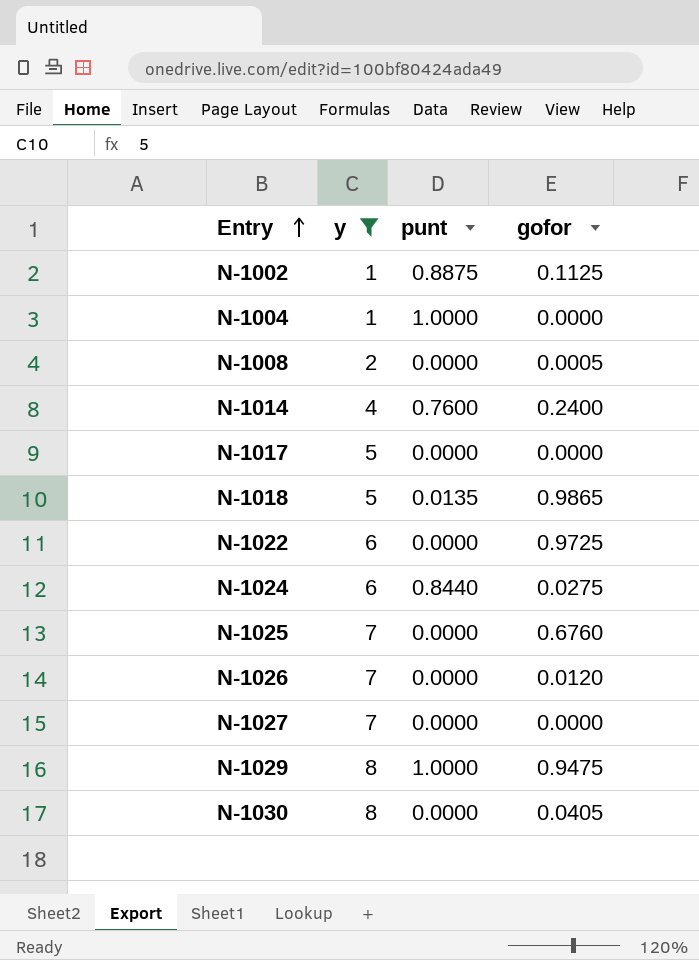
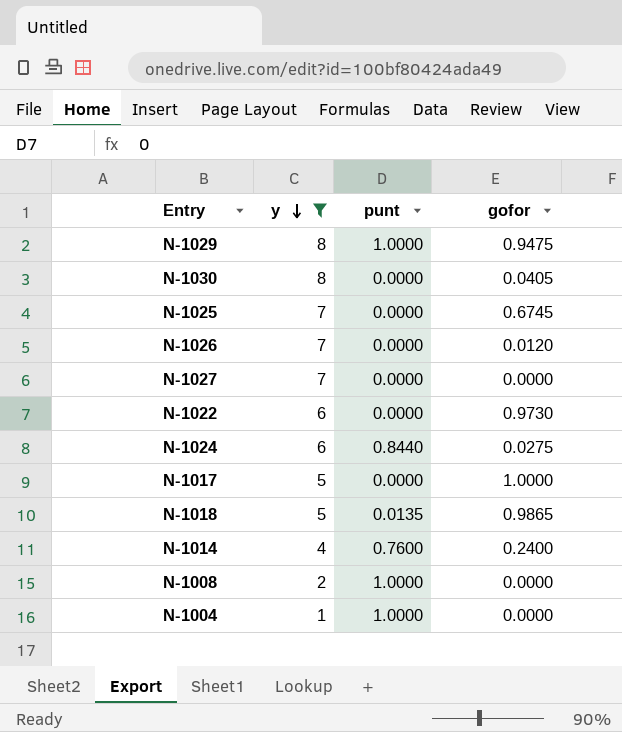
row order: Entry ascending -> y descending
row N-1002: 1 | 0.8875 | 0.1125 -> none
N-1025 | gofor: 0.6760 -> 0.6745
N-1022 | gofor: 0.9725 -> 0.9730
N-1017 | gofor: 0.0000 -> 1.0000
N-1008 | punt: 0.0000 -> 1.0000
N-1008 | gofor: 0.0005 -> 0.0000

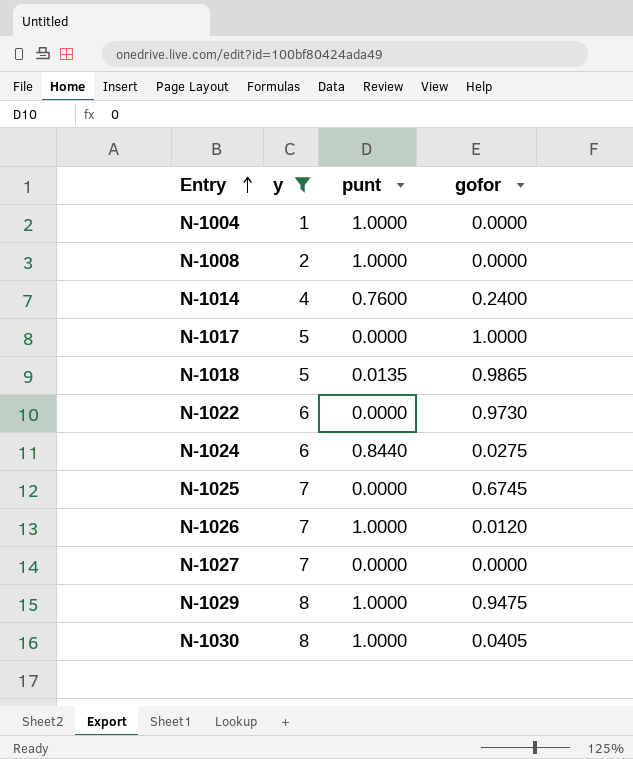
row order: y descending -> Entry ascending
N-1026 | punt: 0.0000 -> 1.0000
N-1030 | punt: 0.0000 -> 1.0000

